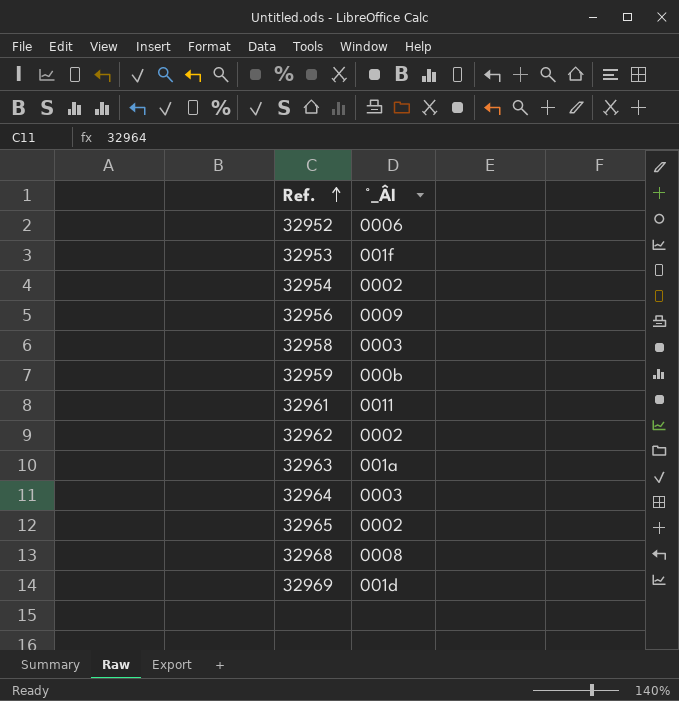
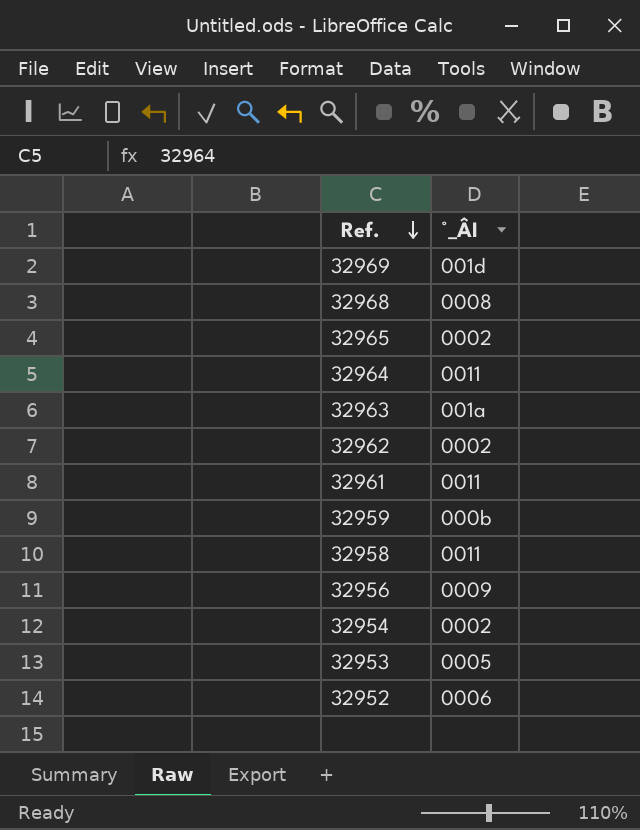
row order: Ref. ascending -> Ref. descending
32964 | °_ÂI: 0003 -> 0011
32958 | °_ÂI: 0003 -> 0011
32953 | °_ÂI: 001f -> 0005

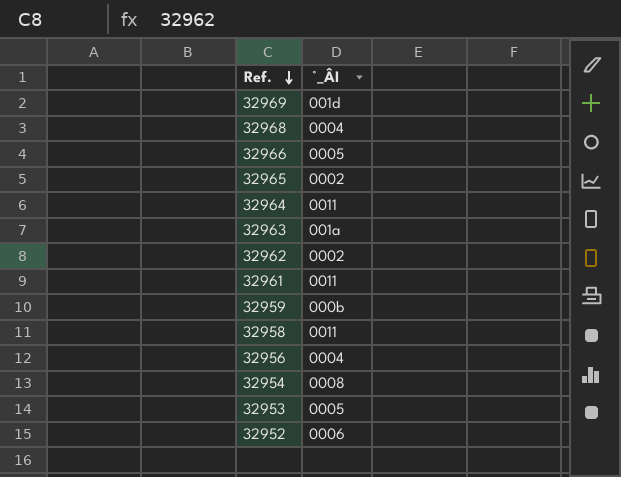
32968 | °_ÂI: 0008 -> 0004
row 32966: none -> 0005
32956 | °_ÂI: 0009 -> 0004
32954 | °_ÂI: 0002 -> 0008

